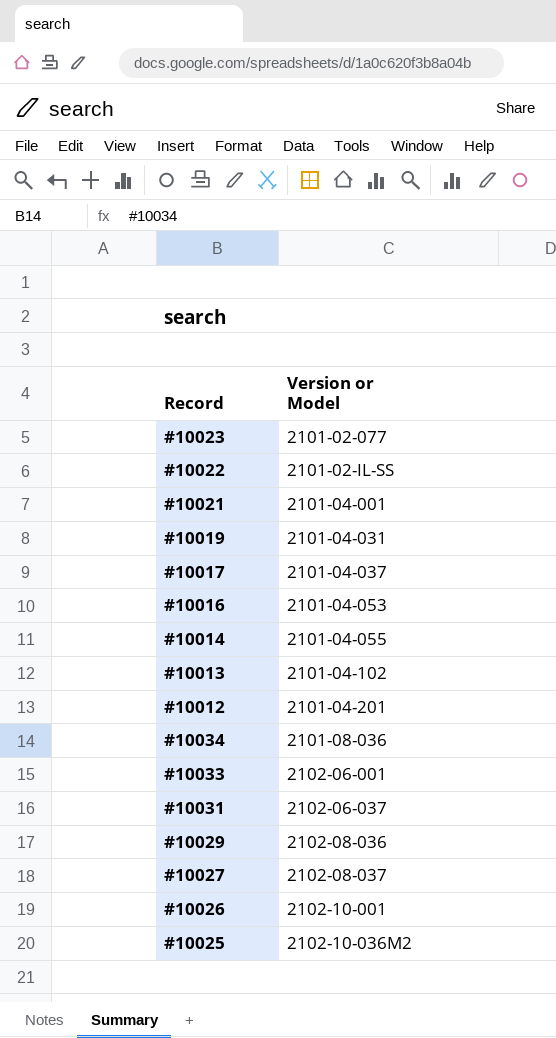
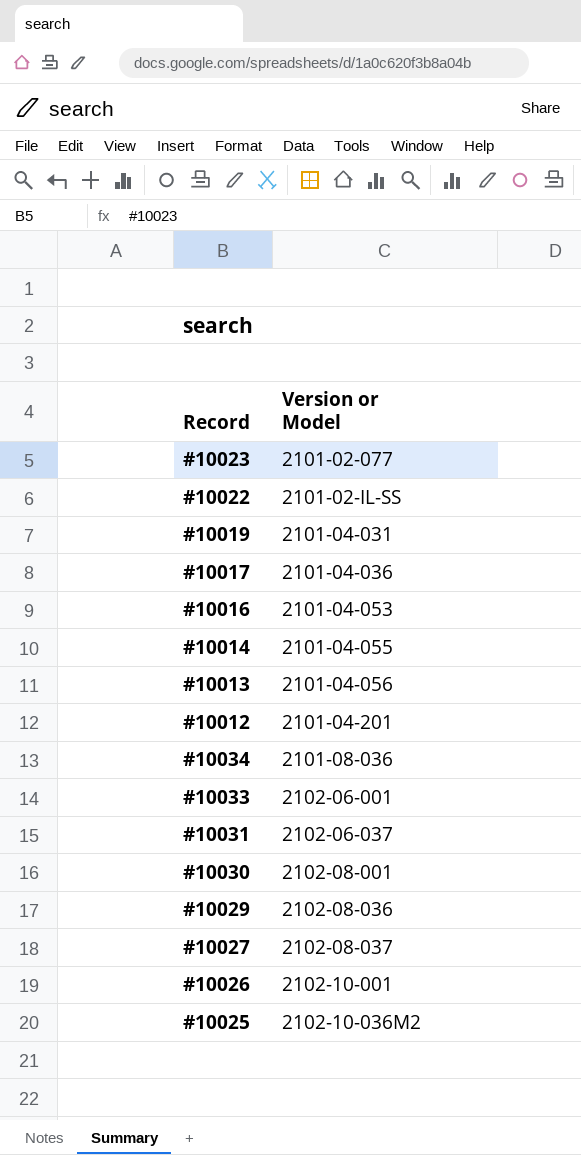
row #10021: 2101-04-001 -> none
#10017 | Version or Model: 2101-04-037 -> 2101-04-036
#10013 | Version or Model: 2101-04-102 -> 2101-04-056
row #10030: none -> 2102-08-001

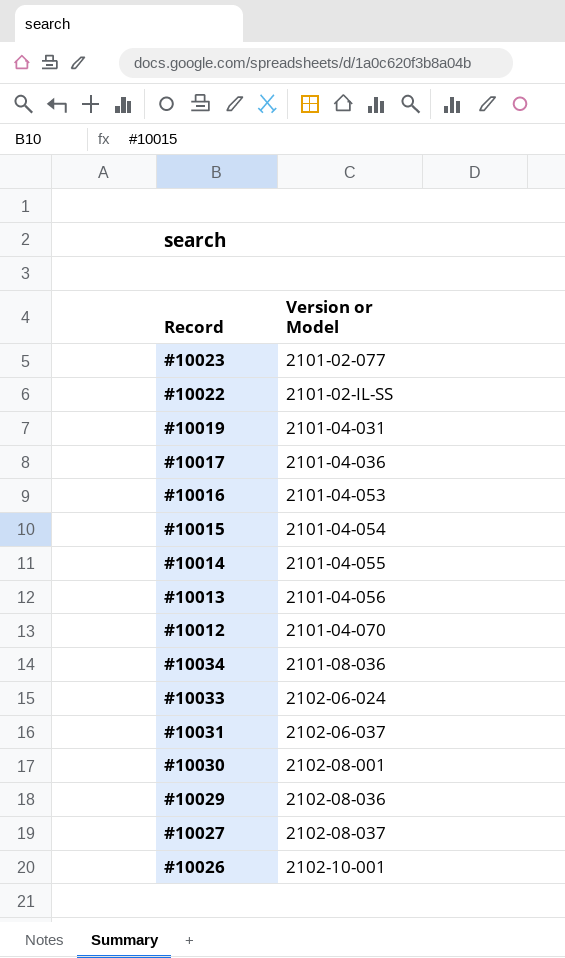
row #10025: 2102-10-036M2 -> none
row #10015: none -> 2101-04-054
#10012 | Version or Model: 2101-04-201 -> 2101-04-070
#10033 | Version or Model: 2102-06-001 -> 2102-06-024

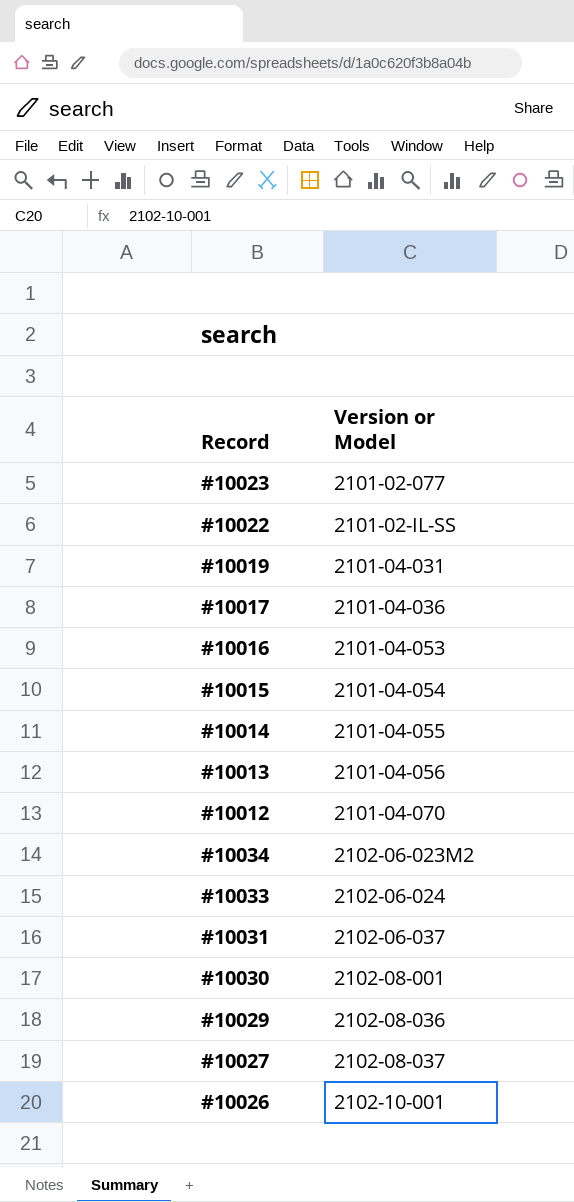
#10034 | Version or Model: 2101-08-036 -> 2102-06-023M2

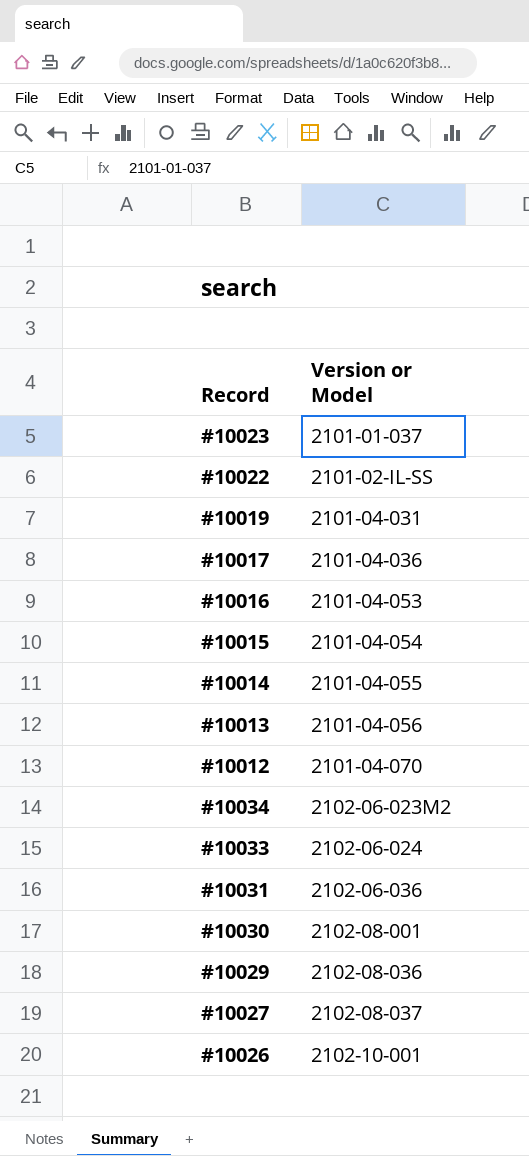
#10023 | Version or Model: 2101-02-077 -> 2101-01-037
#10031 | Version or Model: 2102-06-037 -> 2102-06-036

